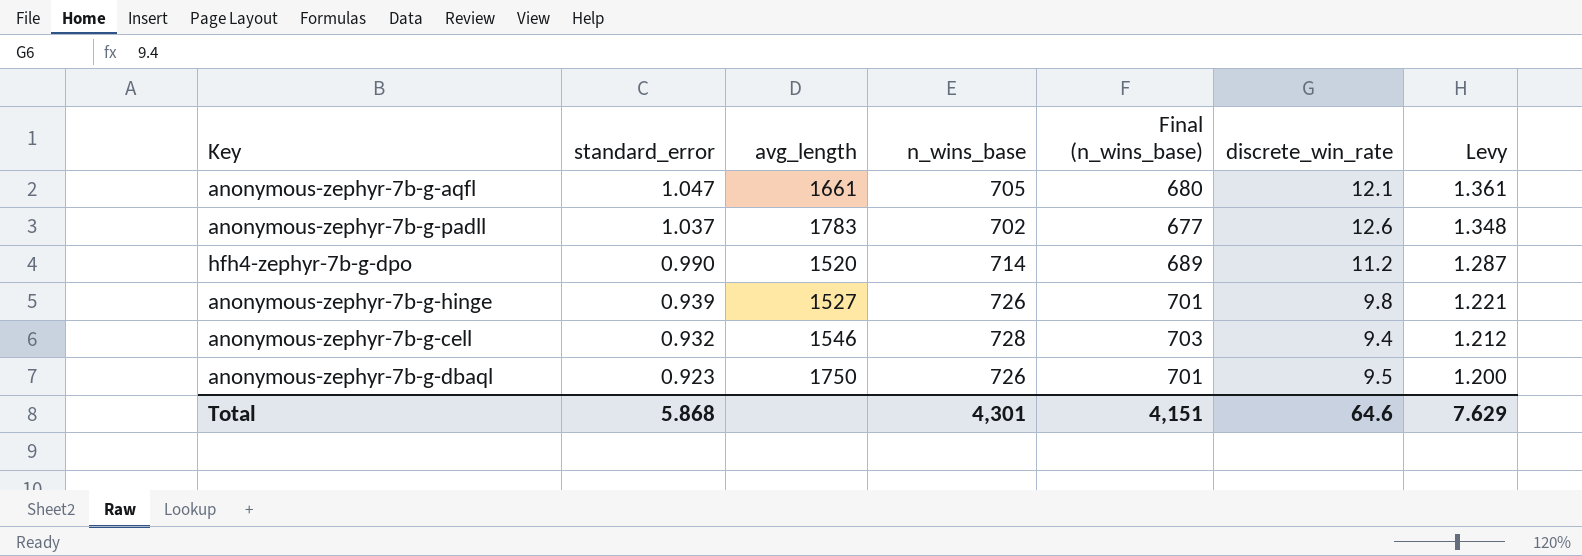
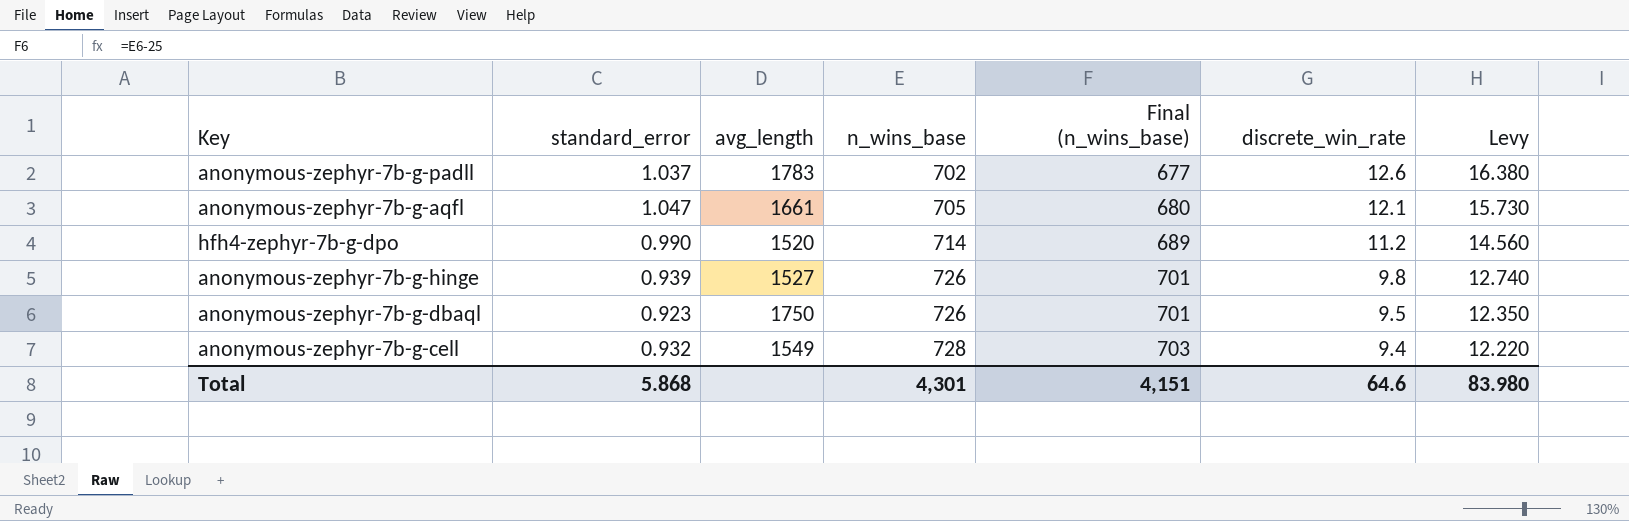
row order: standard_error descending -> n_wins_base ascending
column Levy | formula: [standard_error] * 1.3 -> [discrete_win_rate] * 1.3
anonymous-zephyr-7b-g-cell | avg_length: 1546 -> 1549
Total | Levy: 7.629 -> 83.980

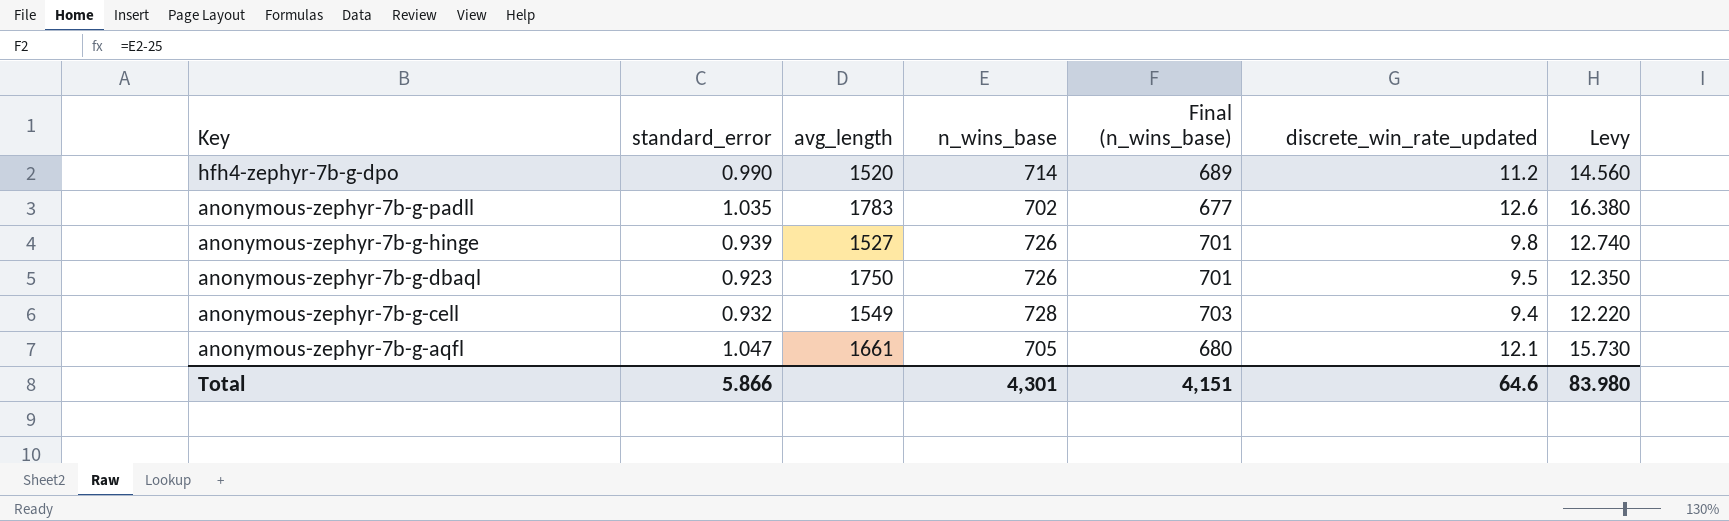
row order: n_wins_base ascending -> Key descending
column name: discrete_win_rate -> discrete_win_rate_updated
anonymous-zephyr-7b-g-padll | standard_error: 1.037 -> 1.035
Total | standard_error: 5.868 -> 5.866

